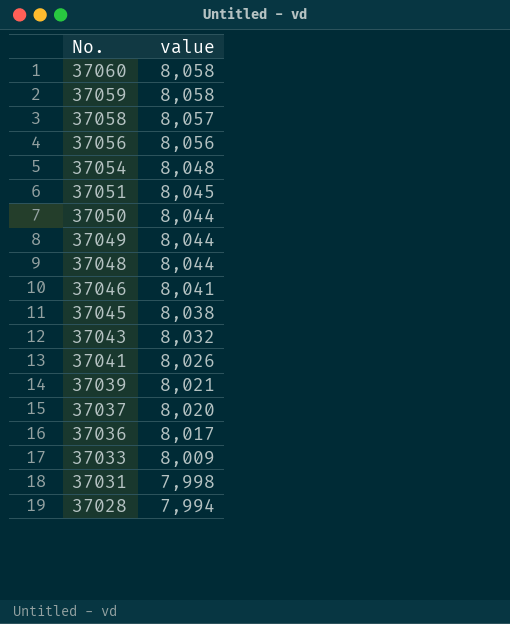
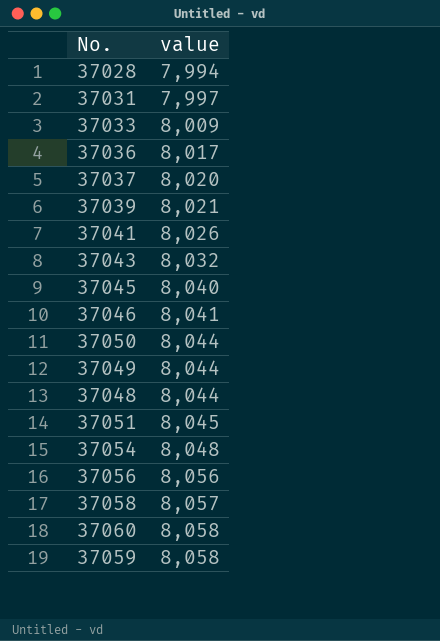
row order: No. descending -> value ascending
37031 | value: 7,998 -> 7,997
37045 | value: 8,038 -> 8,040

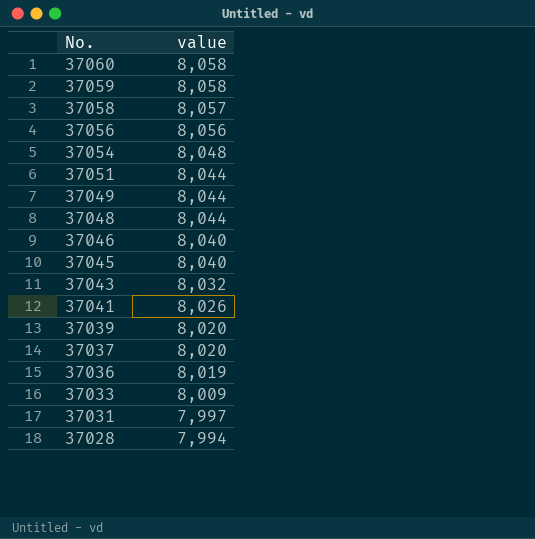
row order: value ascending -> No. descending
row 37050: 8,044 -> none
37051 | value: 8,045 -> 8,044
37046 | value: 8,041 -> 8,040
37039 | value: 8,021 -> 8,020
37036 | value: 8,017 -> 8,019

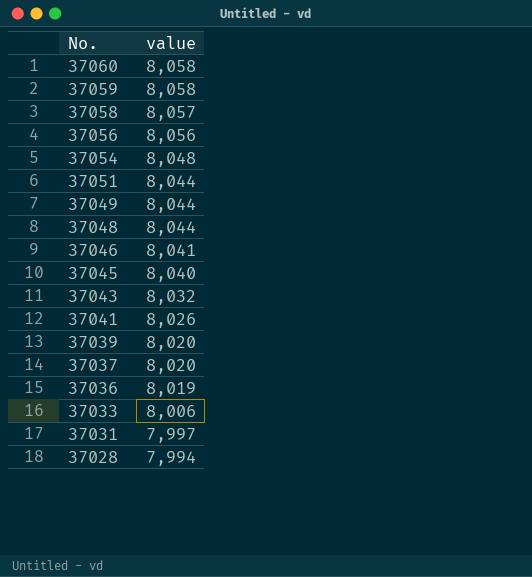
37046 | value: 8,040 -> 8,041
37033 | value: 8,009 -> 8,006

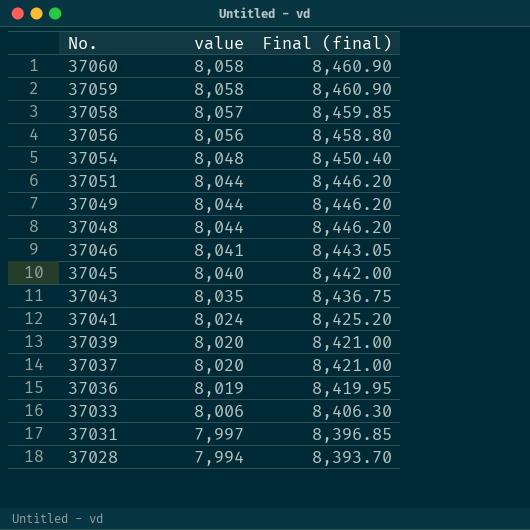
column Final (final) | formula: none -> [value] * 1.05
37043 | value: 8,032 -> 8,035
37041 | value: 8,026 -> 8,024

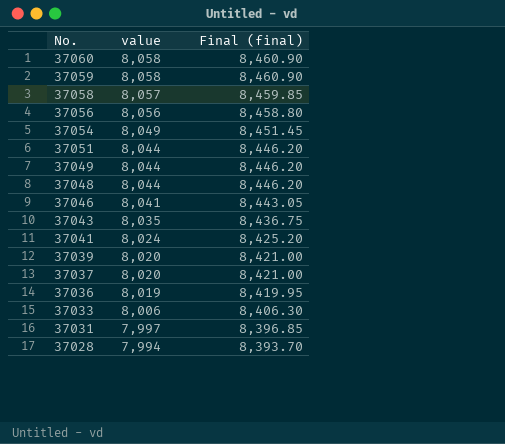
row 37045: 8,040 | 8,442.00 -> none
37054 | value: 8,048 -> 8,049
37054 | Final (final): 8,450.40 -> 8,451.45

